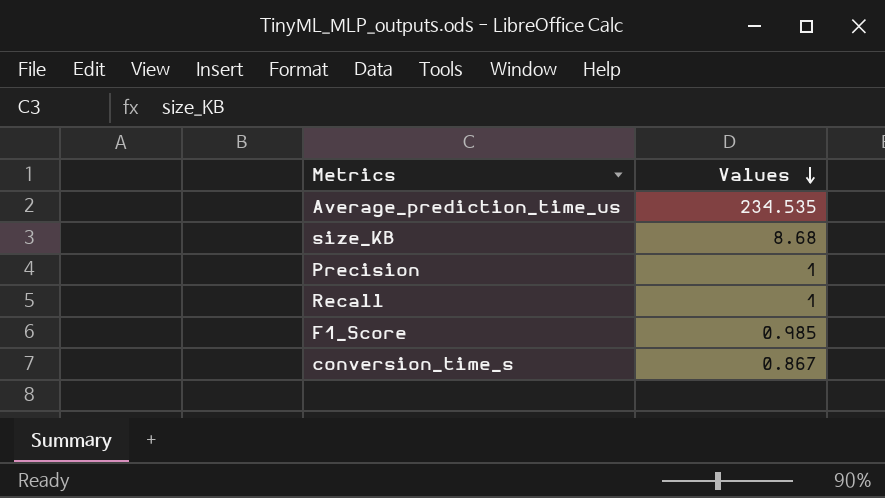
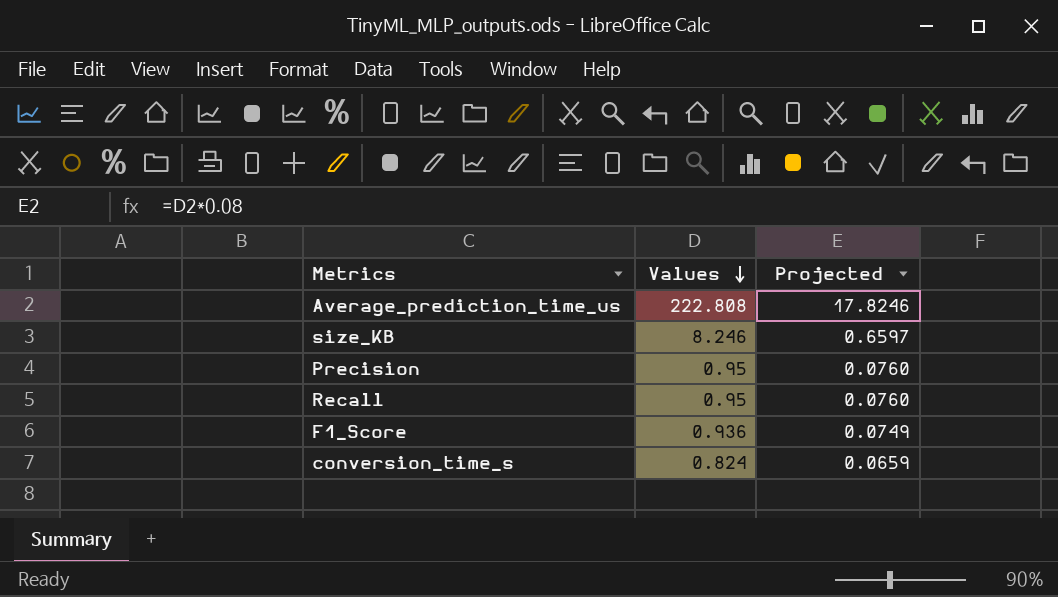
column Projected | formula: none -> [Values] * 0.08
Average_prediction_time_us | Values: 234.535 -> 222.808
size_KB | Values: 8.68 -> 8.246
Precision | Values: 1 -> 0.95
Recall | Values: 1 -> 0.95
F1_Score | Values: 0.985 -> 0.936
conversion_time_s | Values: 0.867 -> 0.824

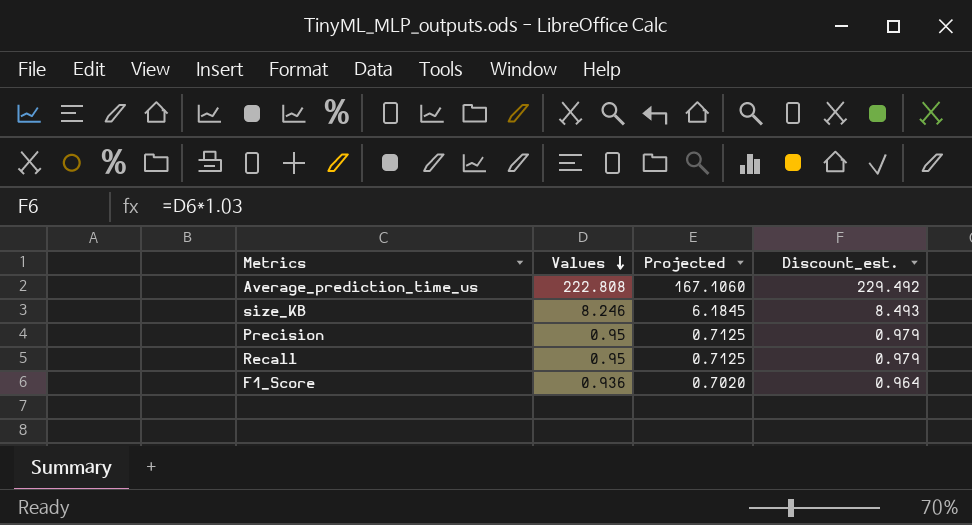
column Projected | formula: [Values] * 0.08 -> [Values] * 0.75
column Discount_est. | formula: none -> [Values] * 1.03
row conversion_time_s: 0.824 | 0.0659 -> none

